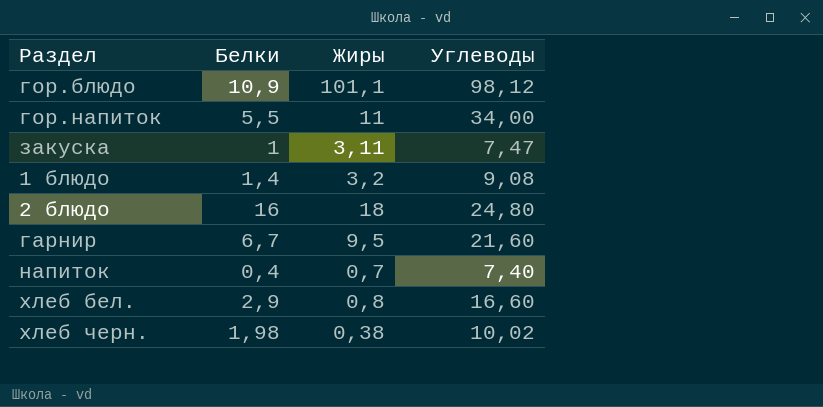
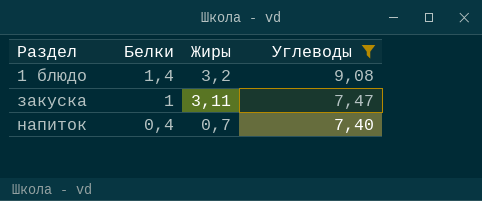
filter: none -> Углеводы <= 9,08
row order: none -> Раздел ascending

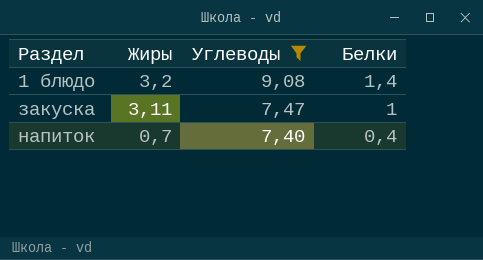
column Белки | position: 2 -> 4

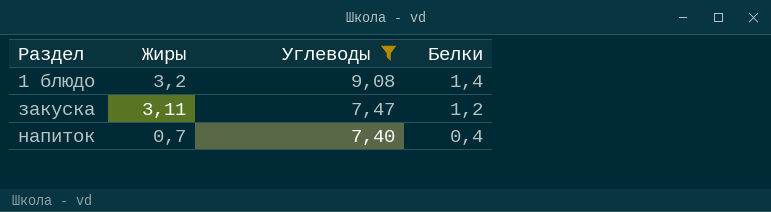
закуска | Белки: 1 -> 1,2

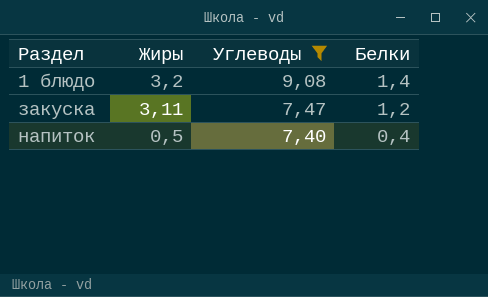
напиток | Жиры: 0,7 -> 0,5

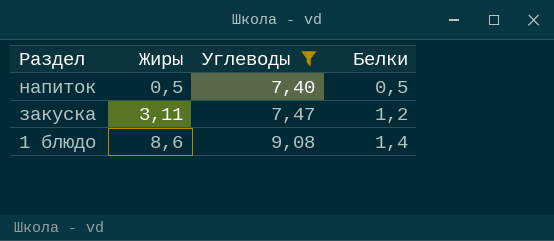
row order: Раздел ascending -> Раздел descending
напиток | Белки: 0,4 -> 0,5
1 блюдо | Жиры: 3,2 -> 8,6

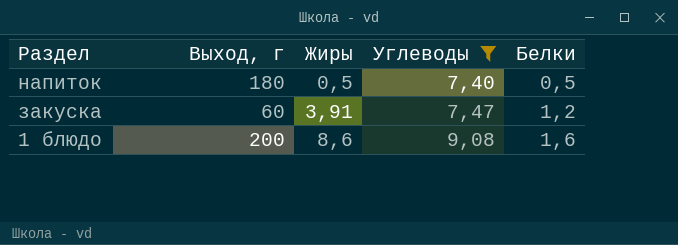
column Выход, г | position: none -> 2
закуска | Жиры: 3,11 -> 3,91
1 блюдо | Белки: 1,4 -> 1,6

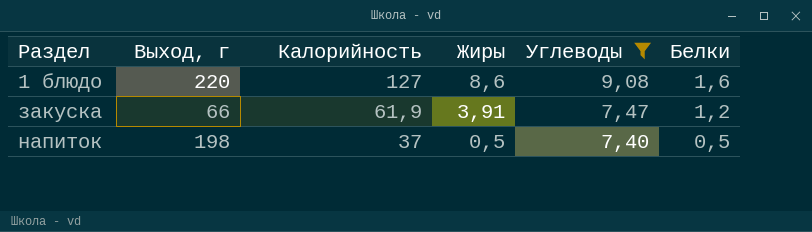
row order: Раздел descending -> Раздел ascending
column Калорийность | position: none -> 3
1 блюдо | Выход, г: 200 -> 220
закуска | Выход, г: 60 -> 66
напиток | Выход, г: 180 -> 198

